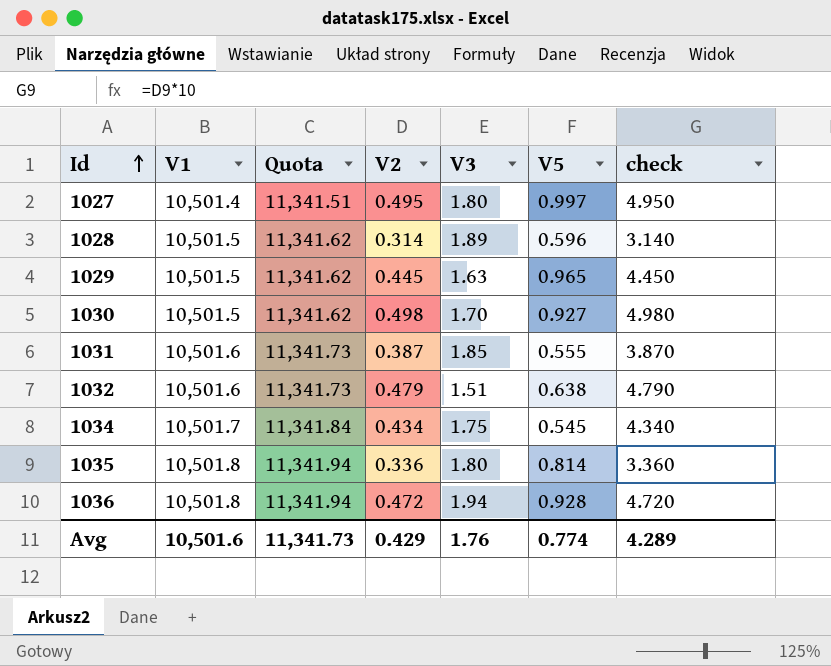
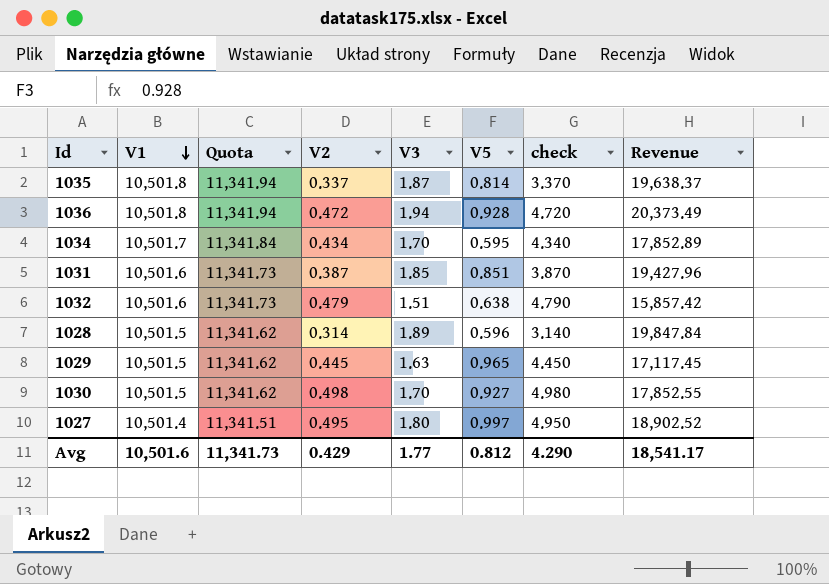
row order: Id ascending -> V1 descending
column Revenue | formula: none -> [V1] * [V3]
1035 | V2: 0.336 -> 0.337
1035 | V3: 1.80 -> 1.87
1035 | check: 3.360 -> 3.370
1034 | V3: 1.75 -> 1.70
1034 | V5: 0.545 -> 0.595
1031 | V5: 0.555 -> 0.851
Avg | V3: 1.76 -> 1.77
Avg | V5: 0.774 -> 0.812
Avg | check: 4.289 -> 4.290

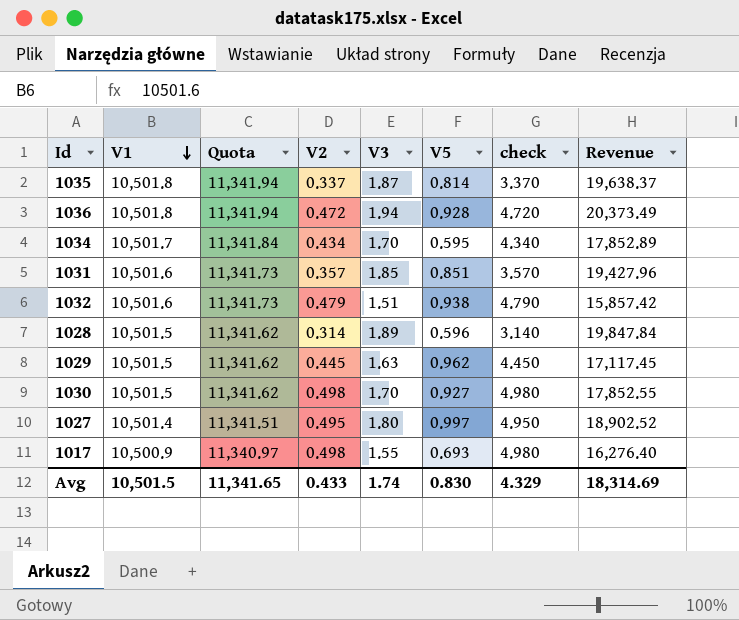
1031 | V2: 0.387 -> 0.357
1031 | check: 3.870 -> 3.570
1032 | V5: 0.638 -> 0.938
1029 | V5: 0.965 -> 0.962
row 1017: none -> 10,500.9 | 11,340.97 | 0.498 | 1.55 | 0.693 | 4.980 | 16,276.40
Avg | V1: 10,501.6 -> 10,501.5
Avg | Quota: 11,341.73 -> 11,341.65
Avg | V2: 0.429 -> 0.433
Avg | V3: 1.77 -> 1.74
Avg | V5: 0.812 -> 0.830
Avg | check: 4.290 -> 4.329
Avg | Revenue: 18,541.17 -> 18,314.69

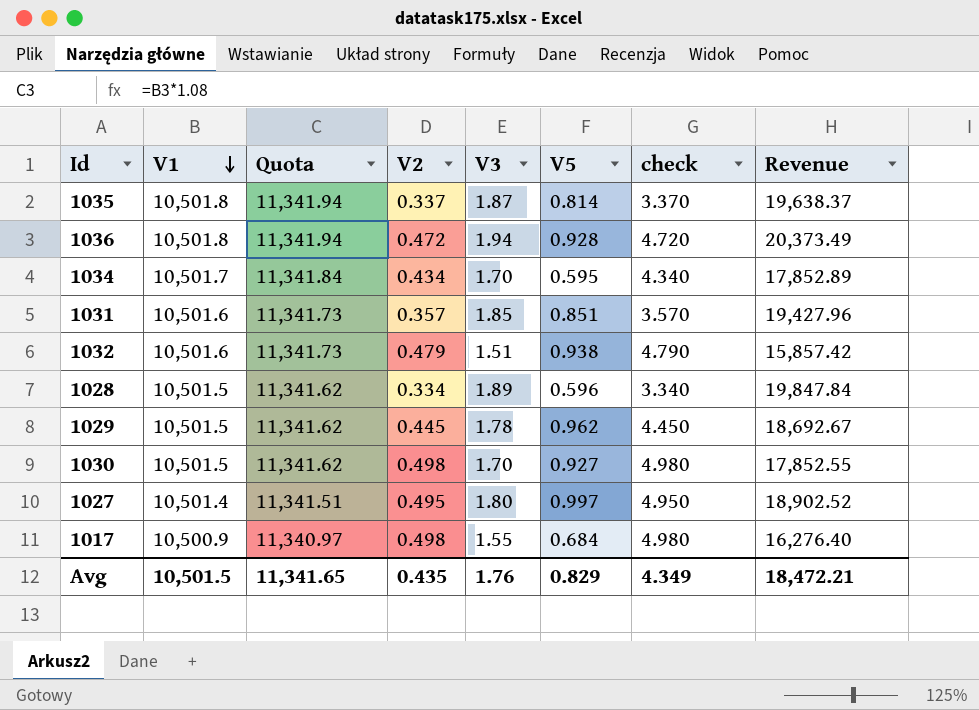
1028 | V2: 0.314 -> 0.334
1028 | check: 3.140 -> 3.340
1029 | V3: 1.63 -> 1.78
1029 | Revenue: 17,117.45 -> 18,692.67
1017 | V5: 0.693 -> 0.684
Avg | V2: 0.433 -> 0.435
Avg | V3: 1.74 -> 1.76
Avg | V5: 0.830 -> 0.829
Avg | check: 4.329 -> 4.349
Avg | Revenue: 18,314.69 -> 18,472.21

